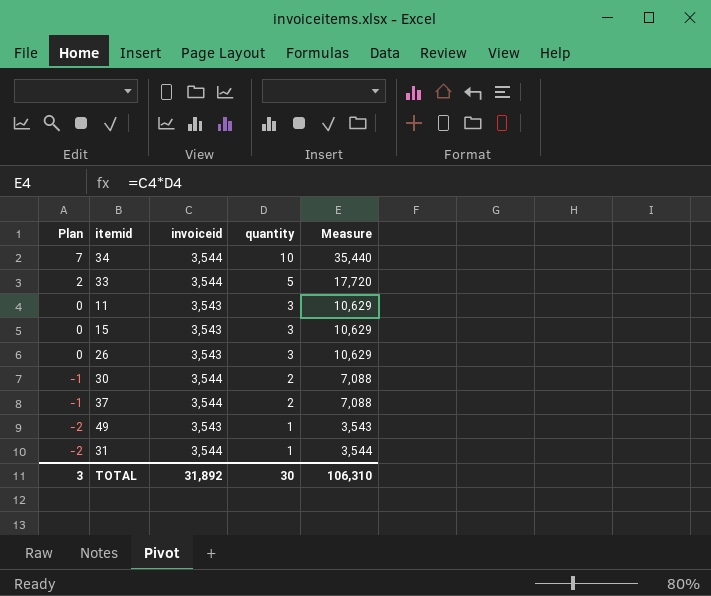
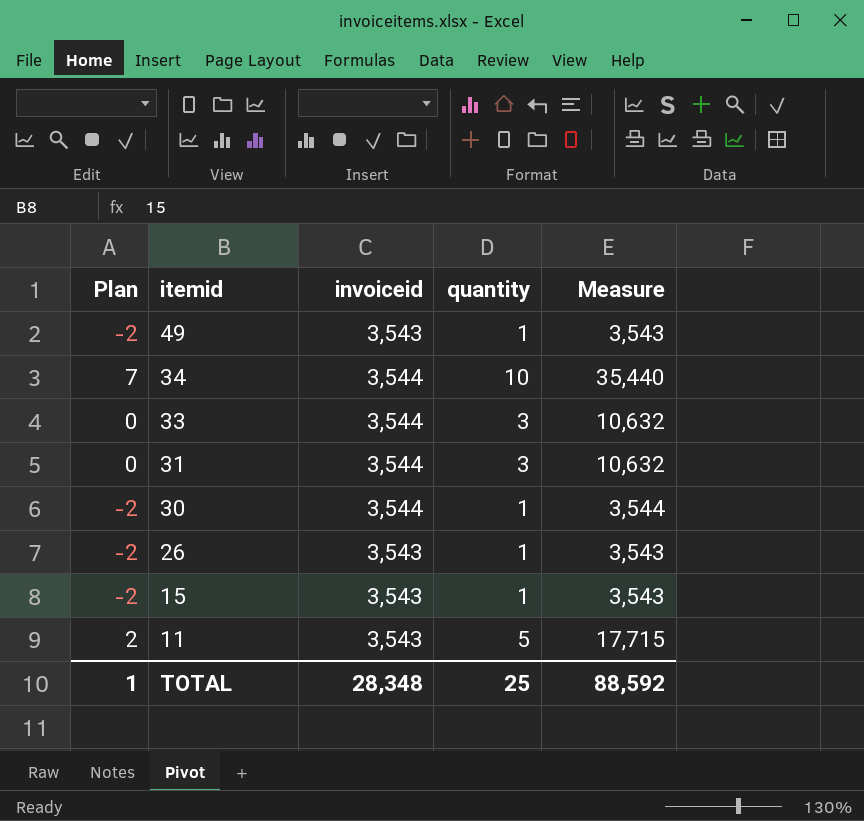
row order: Plan descending -> itemid descending
row 37: -1 | 3,544 | 2 | 7,088 -> none
33 | Plan: 2 -> 0
33 | quantity: 5 -> 3
33 | Measure: 17,720 -> 10,632
31 | Plan: -2 -> 0
31 | quantity: 1 -> 3
31 | Measure: 3,544 -> 10,632
30 | Plan: -1 -> -2
30 | quantity: 2 -> 1
30 | Measure: 7,088 -> 3,544
26 | Plan: 0 -> -2
26 | quantity: 3 -> 1
26 | Measure: 10,629 -> 3,543
15 | Plan: 0 -> -2
15 | quantity: 3 -> 1
15 | Measure: 10,629 -> 3,543
11 | Plan: 0 -> 2
11 | quantity: 3 -> 5
11 | Measure: 10,629 -> 17,715
TOTAL | Plan: 3 -> 1
TOTAL | invoiceid: 31,892 -> 28,348
TOTAL | quantity: 30 -> 25
TOTAL | Measure: 106,310 -> 88,592

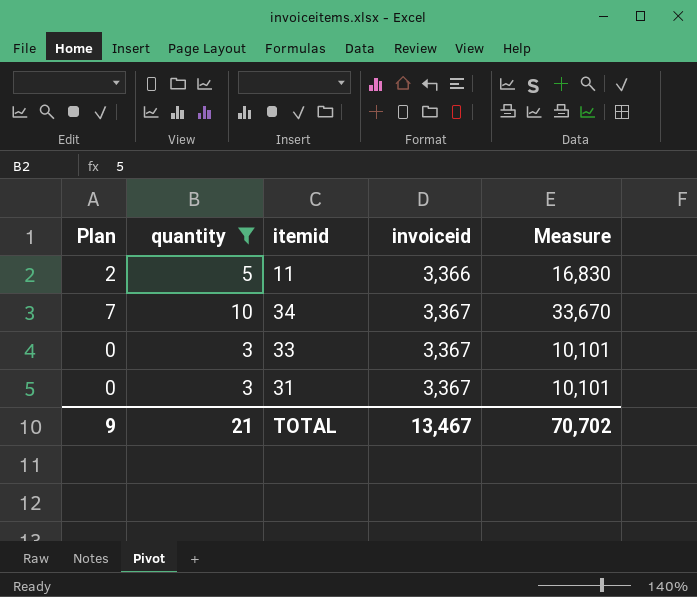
filter: none -> quantity != 1
row order: itemid descending -> invoiceid ascending
column quantity | position: 4 -> 2
11 | invoiceid: 3,543 -> 3,366
11 | Measure: 17,715 -> 16,830
34 | invoiceid: 3,544 -> 3,367
34 | Measure: 35,440 -> 33,670
33 | invoiceid: 3,544 -> 3,367
33 | Measure: 10,632 -> 10,101
31 | invoiceid: 3,544 -> 3,367
31 | Measure: 10,632 -> 10,101
TOTAL | Plan: 1 -> 9
TOTAL | quantity: 25 -> 21
TOTAL | invoiceid: 28,348 -> 13,467
TOTAL | Measure: 88,592 -> 70,702

